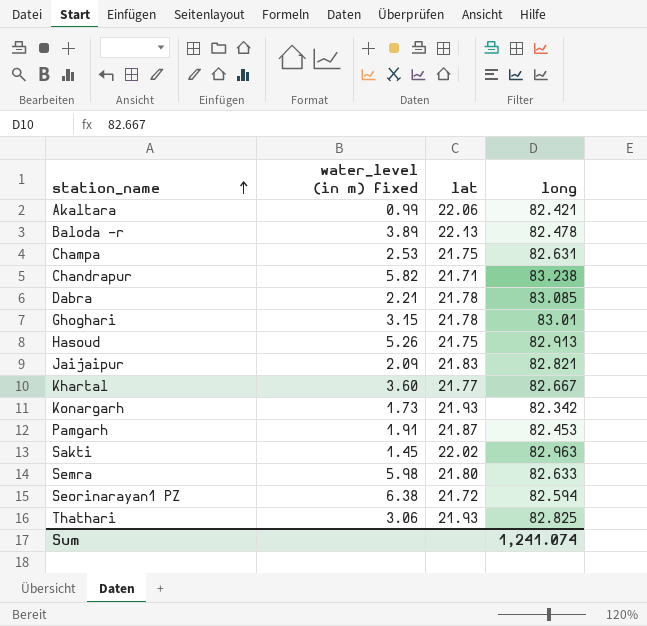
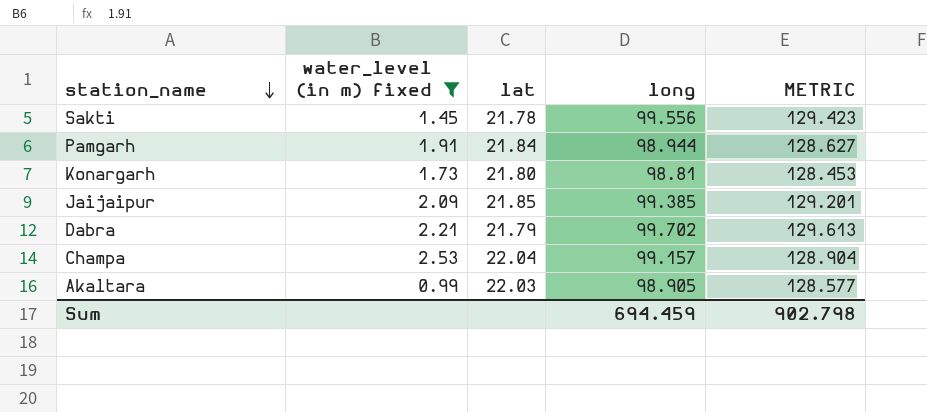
filter: none -> water_level (in m) fixed <= 2.53
row order: station_name ascending -> station_name descending
column METRIC | formula: none -> [long] * 1.3
Sakti | lat: 22.02 -> 21.78
Sakti | long: 82.963 -> 99.556
Pamgarh | lat: 21.87 -> 21.84
Pamgarh | long: 82.453 -> 98.944
Konargarh | lat: 21.93 -> 21.80
Konargarh | long: 82.342 -> 98.81
Jaijaipur | lat: 21.83 -> 21.85
Jaijaipur | long: 82.821 -> 99.385
Dabra | lat: 21.78 -> 21.79
Dabra | long: 83.085 -> 99.702
Champa | lat: 21.75 -> 22.04
Champa | long: 82.631 -> 99.157
Akaltara | lat: 22.06 -> 22.03
Akaltara | long: 82.421 -> 98.905
Sum | long: 1,241.074 -> 694.459

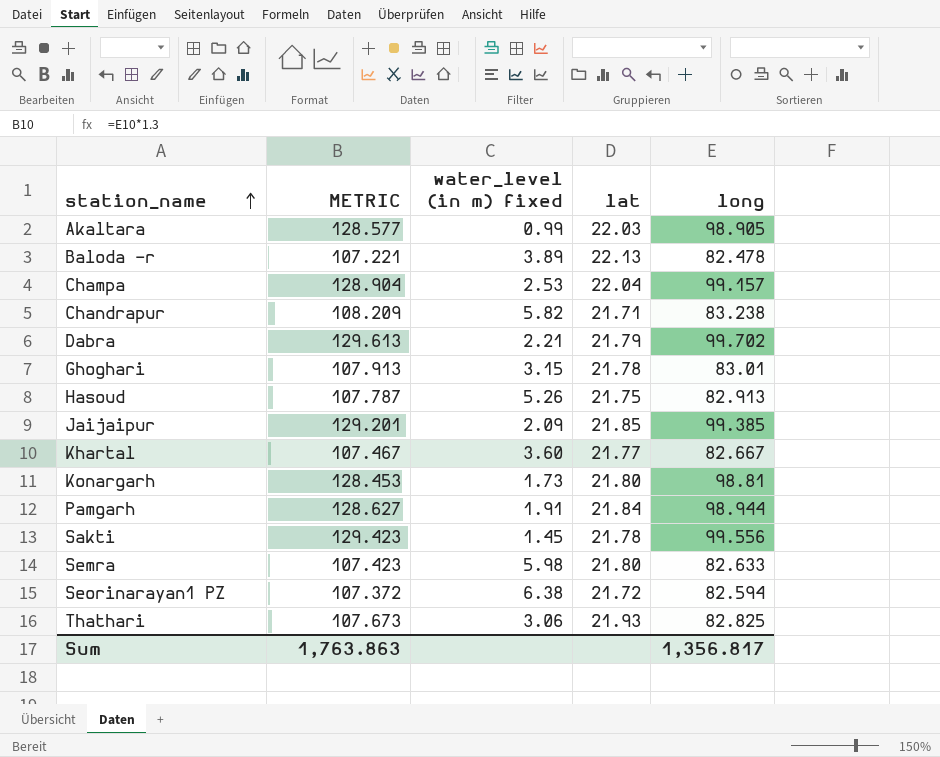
filter: water_level (in m) fixed <= 2.53 -> none
row order: station_name descending -> station_name ascending
column METRIC | position: 5 -> 2
Sum | METRIC: 902.798 -> 1,763.863
Sum | long: 694.459 -> 1,356.817

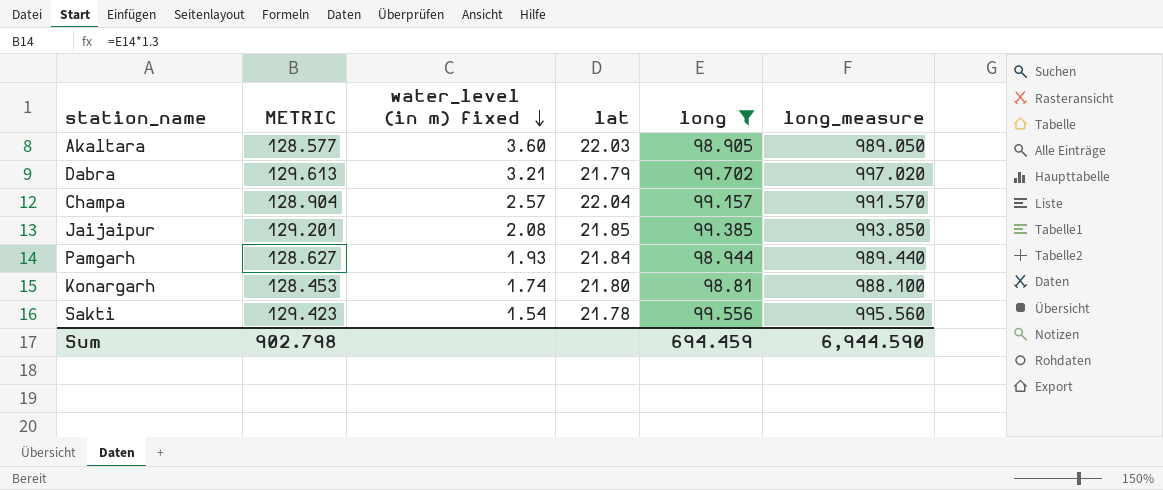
filter: none -> long >= 98.81
row order: station_name ascending -> water_level (in m) fixed descending
column long_measure | formula: none -> [long] * 10
Akaltara | water_level (in m) fixed: 0.99 -> 3.60
Dabra | water_level (in m) fixed: 2.21 -> 3.21
Champa | water_level (in m) fixed: 2.53 -> 2.57
Jaijaipur | water_level (in m) fixed: 2.09 -> 2.08
Pamgarh | water_level (in m) fixed: 1.91 -> 1.93
Konargarh | water_level (in m) fixed: 1.73 -> 1.74
Sakti | water_level (in m) fixed: 1.45 -> 1.54
Sum | METRIC: 1,763.863 -> 902.798
Sum | long: 1,356.817 -> 694.459

